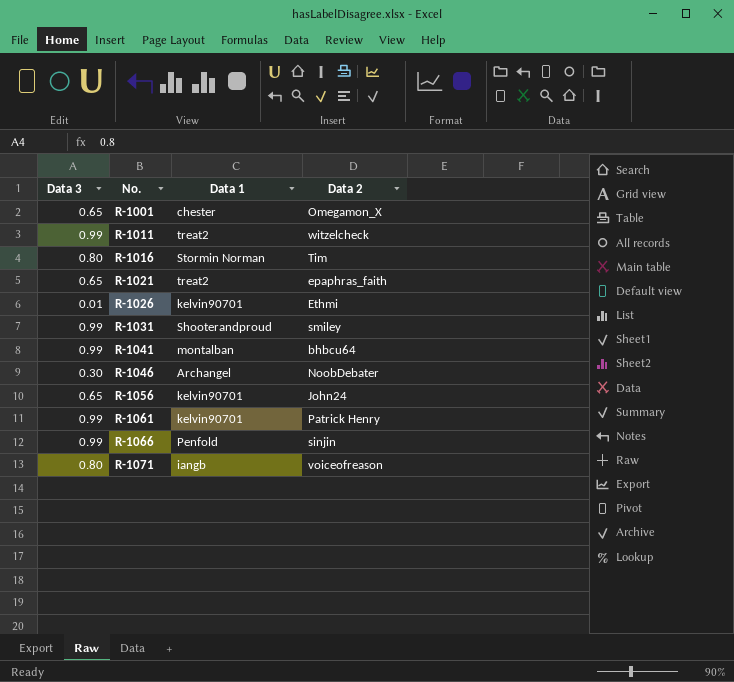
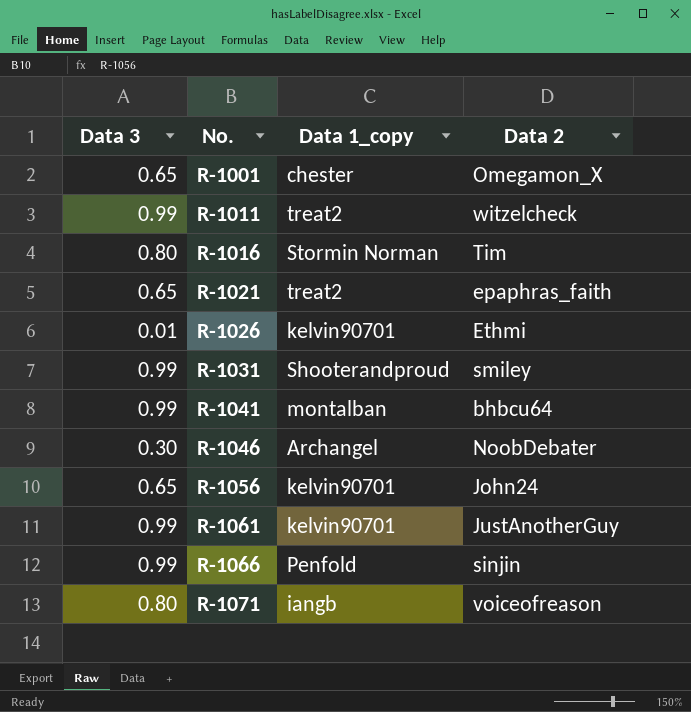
column name: Data 1 -> Data 1_copy
R-1061 | Data 2: Patrick Henry -> JustAnotherGuy

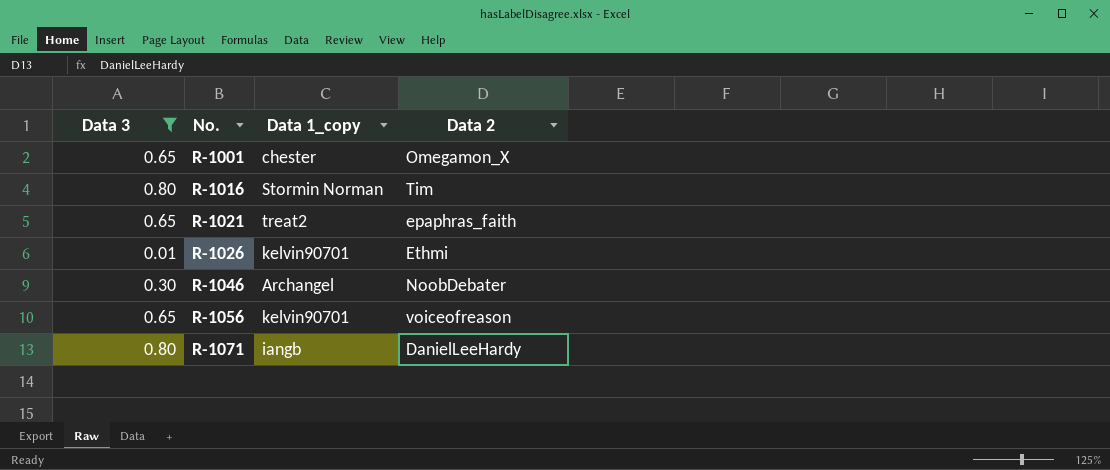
filter: none -> Data 3 != 0.99
R-1056 | Data 2: John24 -> voiceofreason
R-1071 | Data 2: voiceofreason -> DanielLeeHardy

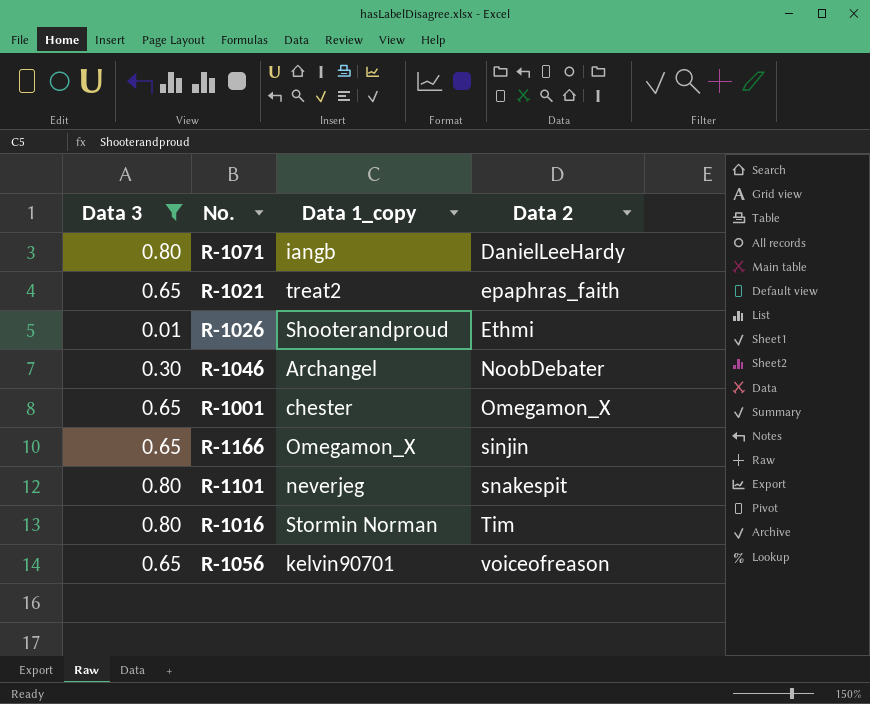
row order: No. ascending -> Data 2 ascending
R-1026 | Data 1_copy: kelvin90701 -> Shooterandproud
row R-1166: none -> 0.65 | Omegamon_X | sinjin
row R-1101: none -> 0.80 | neverjeg | snakespit

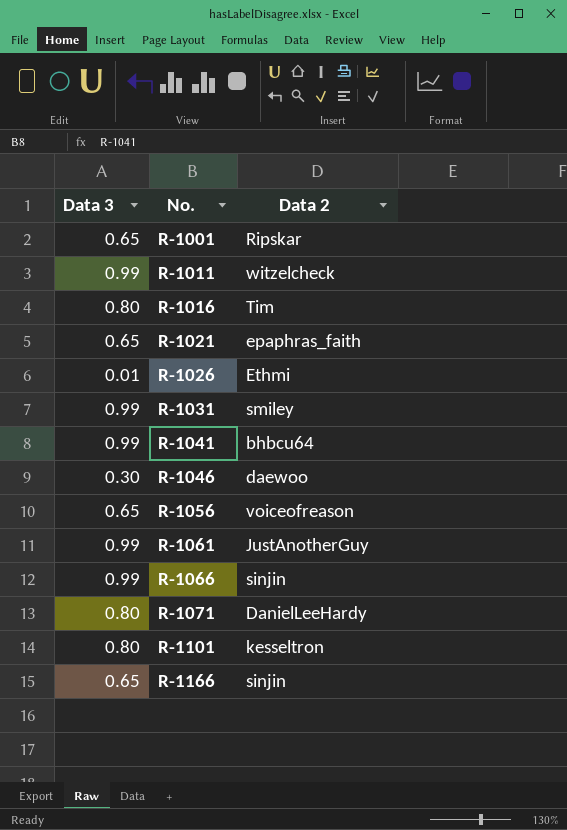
filter: Data 3 != 0.99 -> none
row order: Data 2 ascending -> No. ascending
column Data 1_copy | position: 3 -> none
R-1001 | Data 2: Omegamon_X -> Ripskar
R-1046 | Data 2: NoobDebater -> daewoo
R-1101 | Data 2: snakespit -> kesseltron

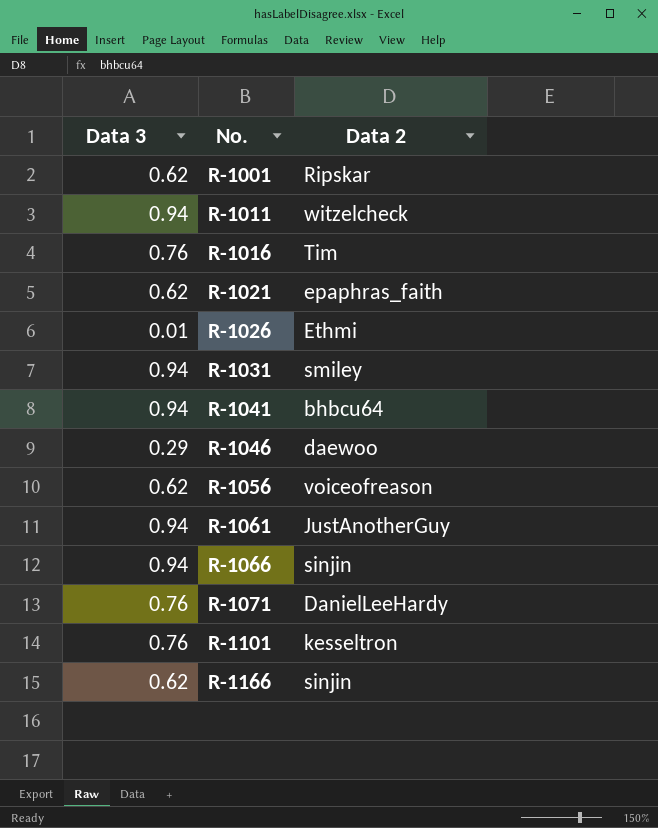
R-1001 | Data 3: 0.65 -> 0.62
R-1011 | Data 3: 0.99 -> 0.94
R-1016 | Data 3: 0.80 -> 0.76
R-1021 | Data 3: 0.65 -> 0.62
R-1031 | Data 3: 0.99 -> 0.94
R-1041 | Data 3: 0.99 -> 0.94
R-1046 | Data 3: 0.30 -> 0.29
R-1056 | Data 3: 0.65 -> 0.62
R-1061 | Data 3: 0.99 -> 0.94
R-1066 | Data 3: 0.99 -> 0.94
R-1071 | Data 3: 0.80 -> 0.76
R-1101 | Data 3: 0.80 -> 0.76
R-1166 | Data 3: 0.65 -> 0.62

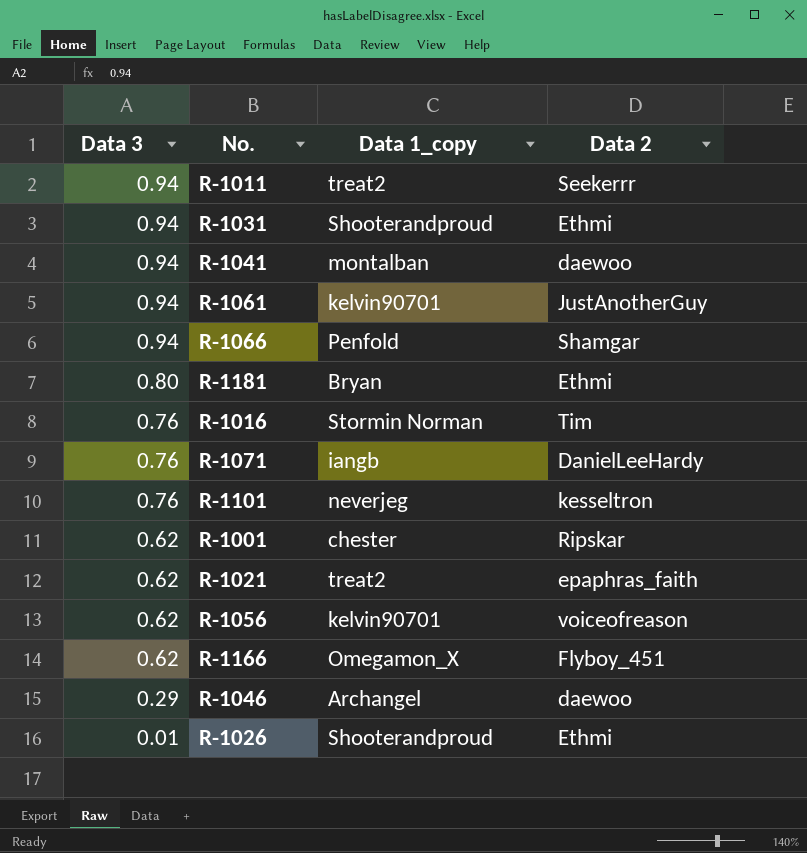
row order: No. ascending -> Data 3 descending
column Data 1_copy | position: none -> 3
R-1011 | Data 2: witzelcheck -> Seekerrr
R-1031 | Data 2: smiley -> Ethmi
R-1041 | Data 2: bhbcu64 -> daewoo
R-1066 | Data 2: sinjin -> Shamgar
row R-1181: none -> 0.80 | Bryan | Ethmi
R-1166 | Data 2: sinjin -> Flyboy_451

